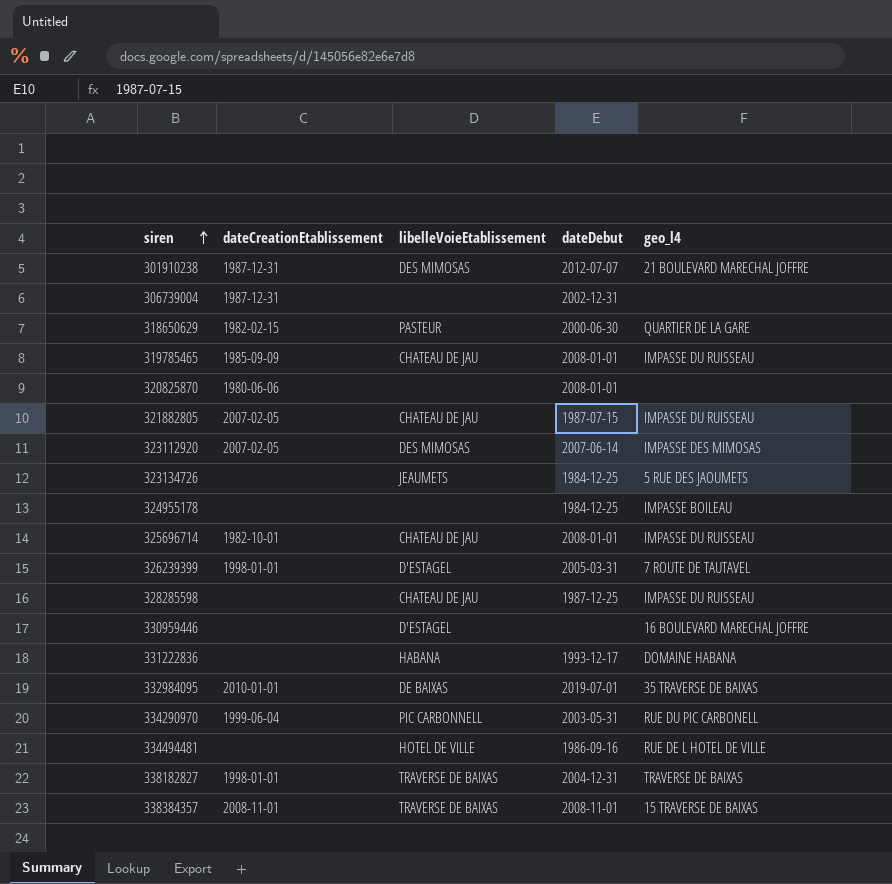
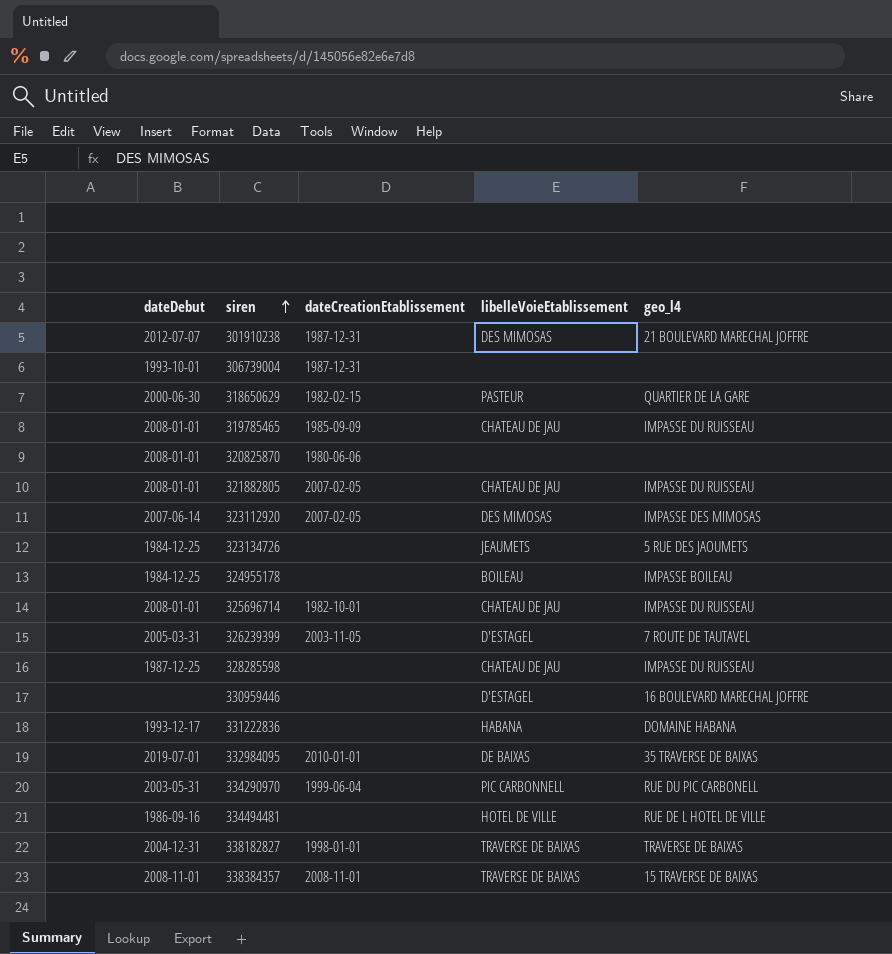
column dateDebut | position: 4 -> 1
306739004 | dateDebut: 2002-12-31 -> 1993-10-01
321882805 | dateDebut: 1987-07-15 -> 2008-01-01
324955178 | libelleVoieEtablissement: none -> BOILEAU
326239399 | dateCreationEtablissement: 1998-01-01 -> 2003-11-05

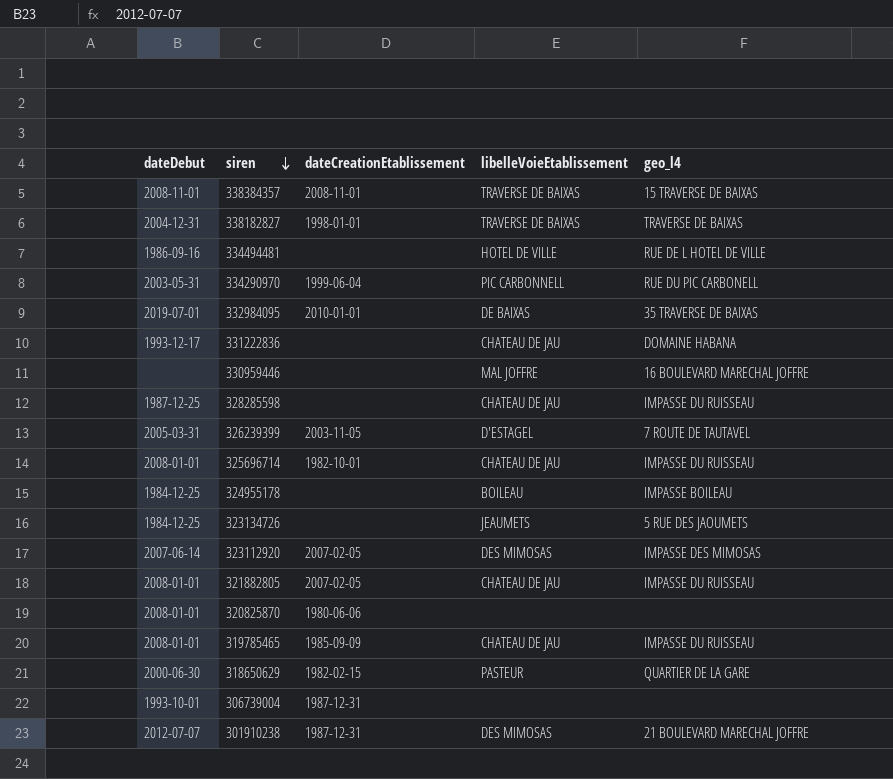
row order: siren ascending -> siren descending
331222836 | libelleVoieEtablissement: HABANA -> CHATEAU DE JAU
330959446 | libelleVoieEtablissement: D'ESTAGEL -> MAL JOFFRE

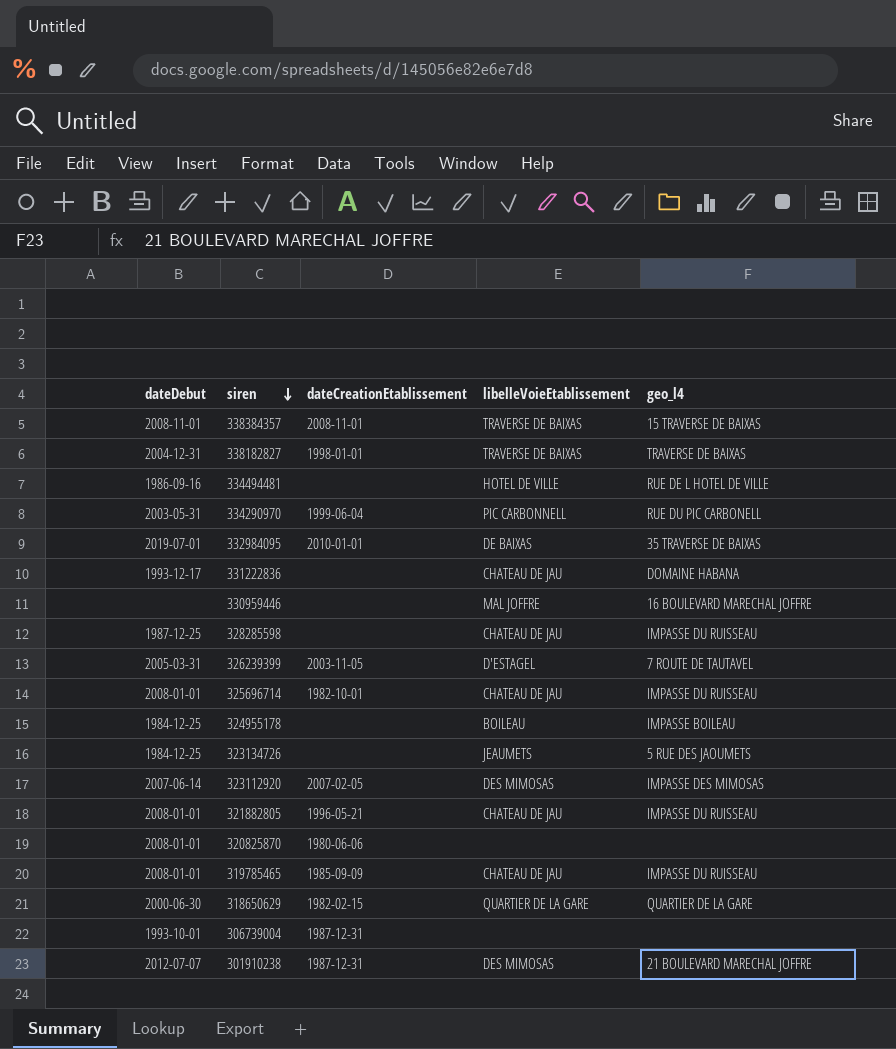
321882805 | dateCreationEtablissement: 2007-02-05 -> 1996-05-21
318650629 | libelleVoieEtablissement: PASTEUR -> QUARTIER DE LA GARE

